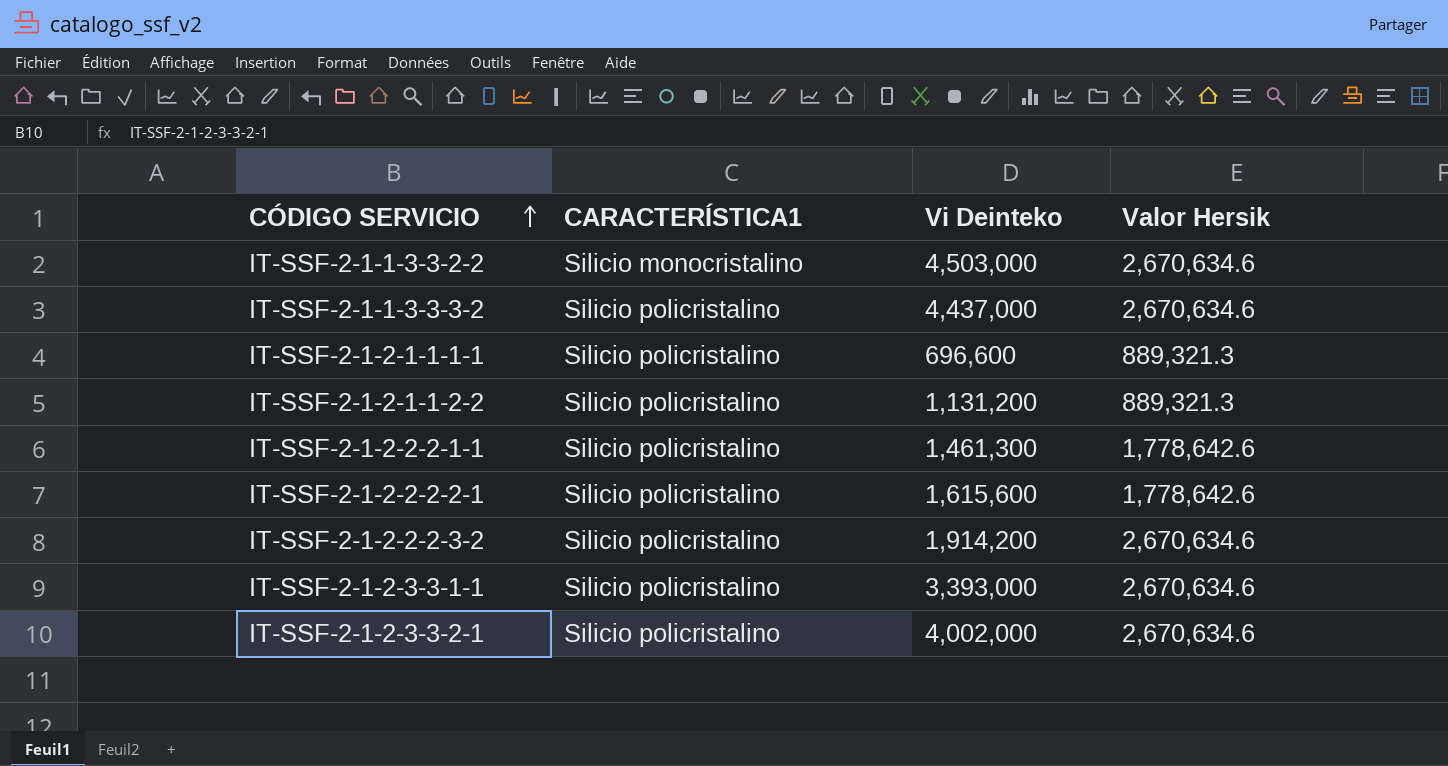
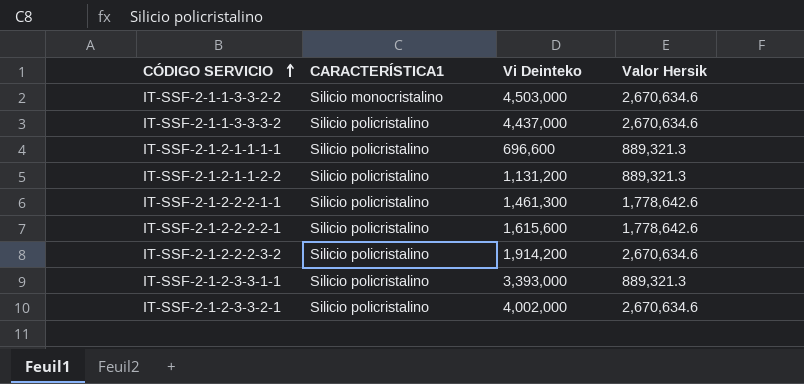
IT-SSF-2-1-2-3-3-1-1 | Valor Hersik: 2,670,634.6 -> 889,321.3

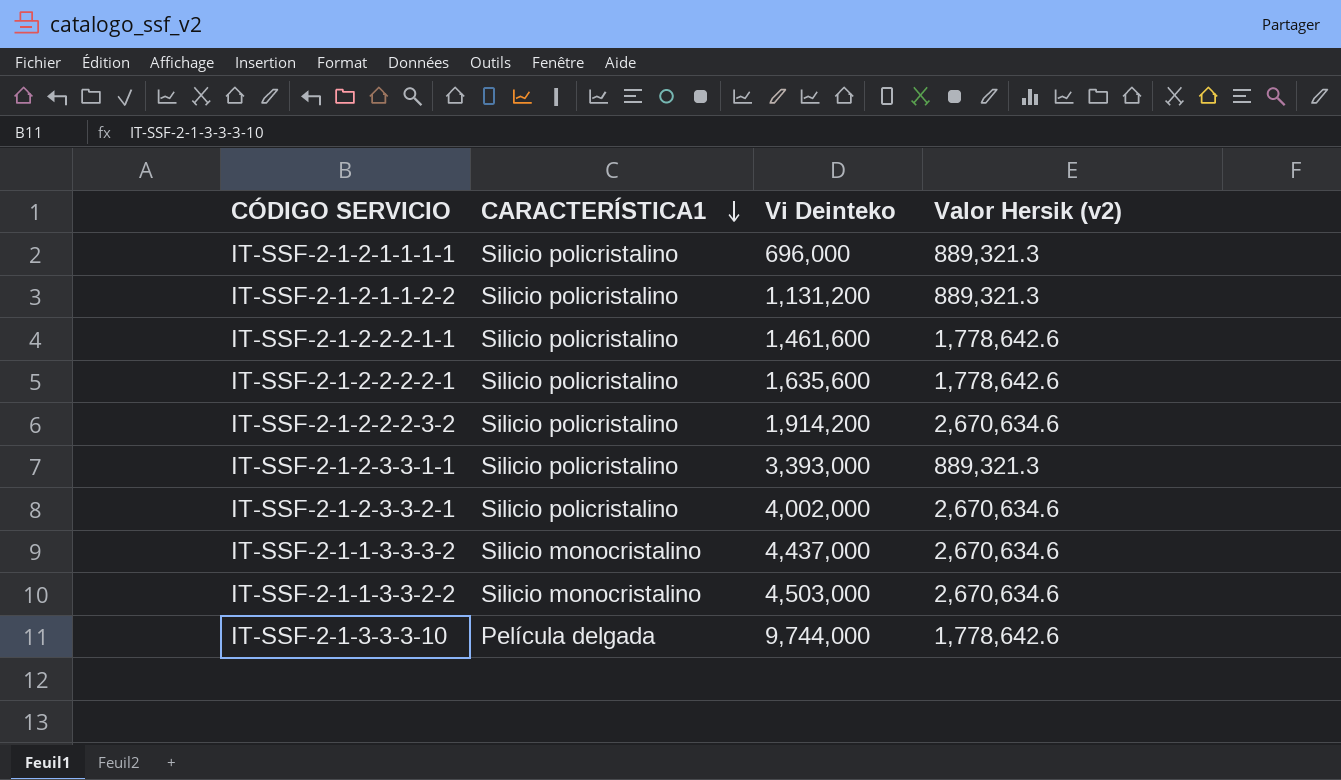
row order: CÓDIGO SERVICIO ascending -> CARACTERÍSTICA1 descending
column name: Valor Hersik -> Valor Hersik (v2)
IT-SSF-2-1-2-1-1-1-1 | Vi Deinteko: 696,600 -> 696,000
IT-SSF-2-1-2-2-2-1-1 | Vi Deinteko: 1,461,300 -> 1,461,600
IT-SSF-2-1-2-2-2-2-1 | Vi Deinteko: 1,615,600 -> 1,635,600
IT-SSF-2-1-1-3-3-3-2 | CARACTERÍSTICA1: Silicio policristalino -> Silicio monocristalino
row IT-SSF-2-1-3-3-3-10: none -> Película delgada | 9,744,000 | 1,778,642.6

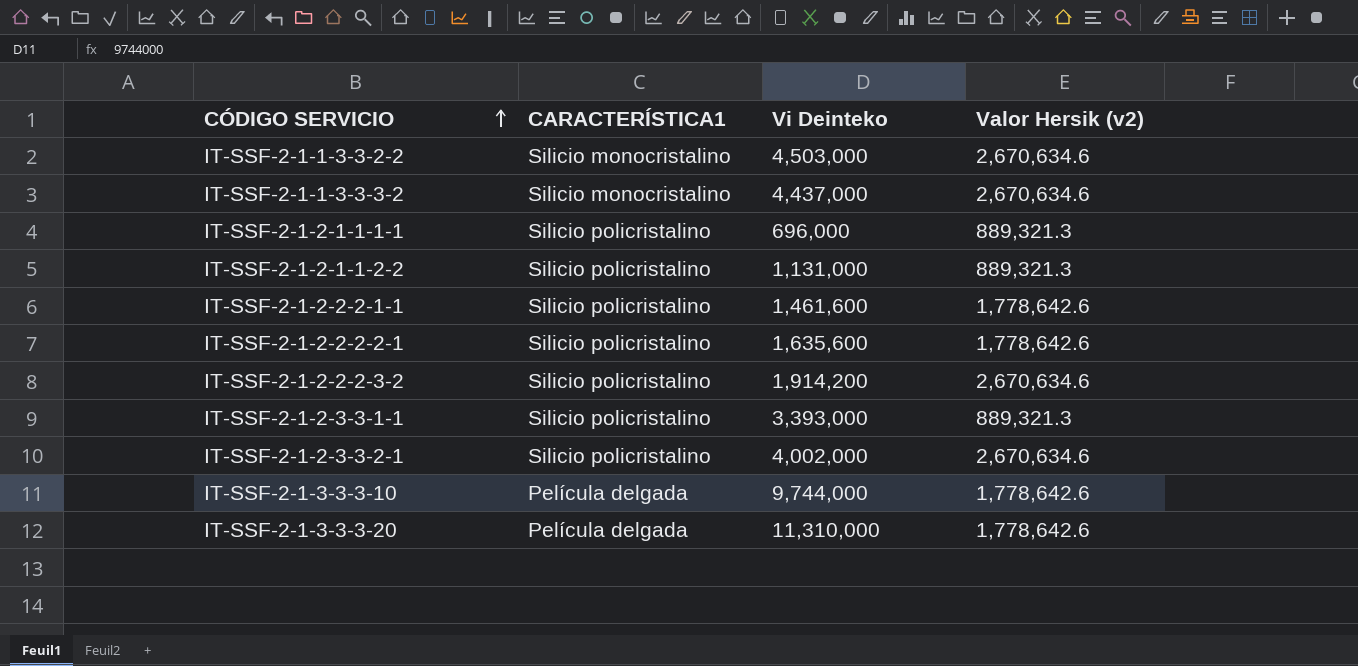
row order: CARACTERÍSTICA1 descending -> CÓDIGO SERVICIO ascending
IT-SSF-2-1-2-1-1-2-2 | Vi Deinteko: 1,131,200 -> 1,131,000
row IT-SSF-2-1-3-3-3-20: none -> Película delgada | 11,310,000 | 1,778,642.6

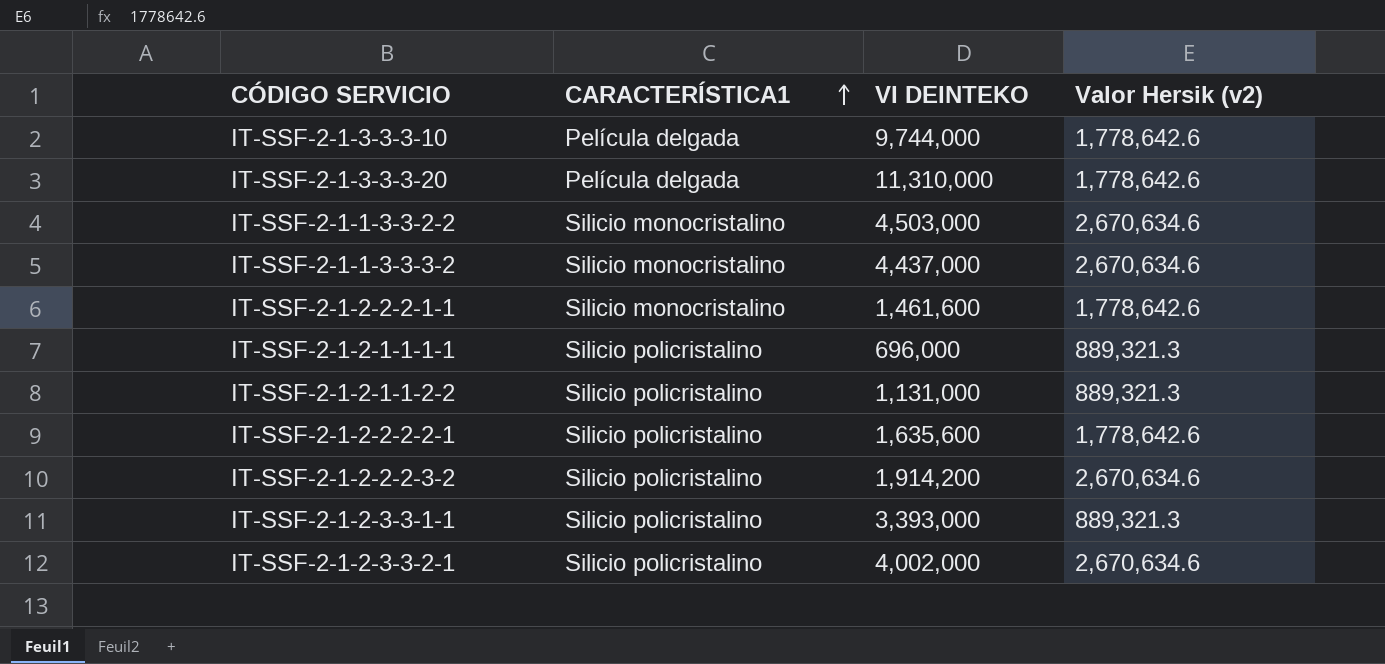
row order: CÓDIGO SERVICIO ascending -> CARACTERÍSTICA1 ascending
column name: Vi Deinteko -> VI DEINTEKO
IT-SSF-2-1-2-2-2-1-1 | CARACTERÍSTICA1: Silicio policristalino -> Silicio monocristalino

